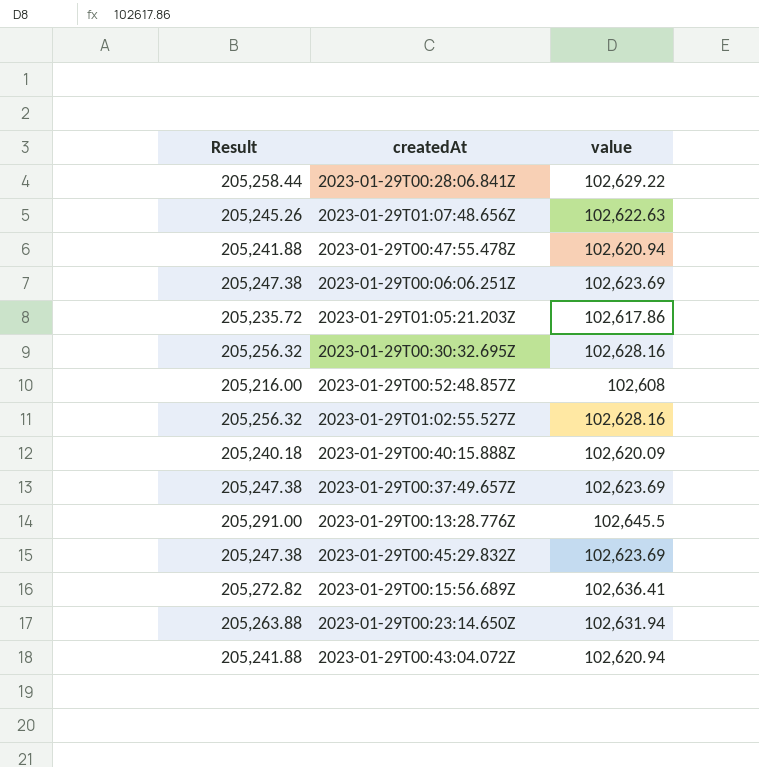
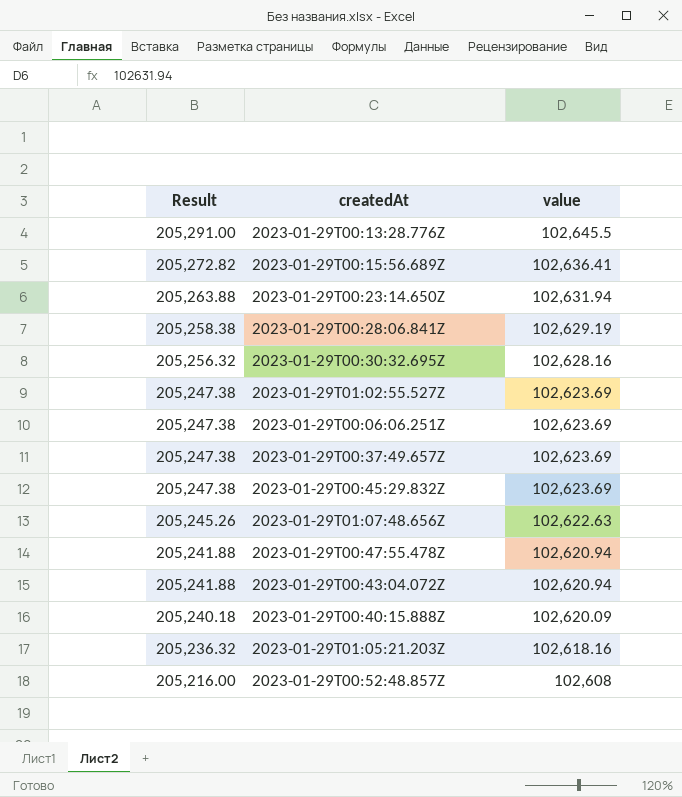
row order: none -> Result descending
2023-01-29T00:28:06.841Z | Result: 205,258.44 -> 205,258.38
2023-01-29T00:28:06.841Z | value: 102,629.22 -> 102,629.19
2023-01-29T01:02:55.527Z | Result: 205,256.32 -> 205,247.38
2023-01-29T01:02:55.527Z | value: 102,628.16 -> 102,623.69
2023-01-29T01:05:21.203Z | Result: 205,235.72 -> 205,236.32
2023-01-29T01:05:21.203Z | value: 102,617.86 -> 102,618.16

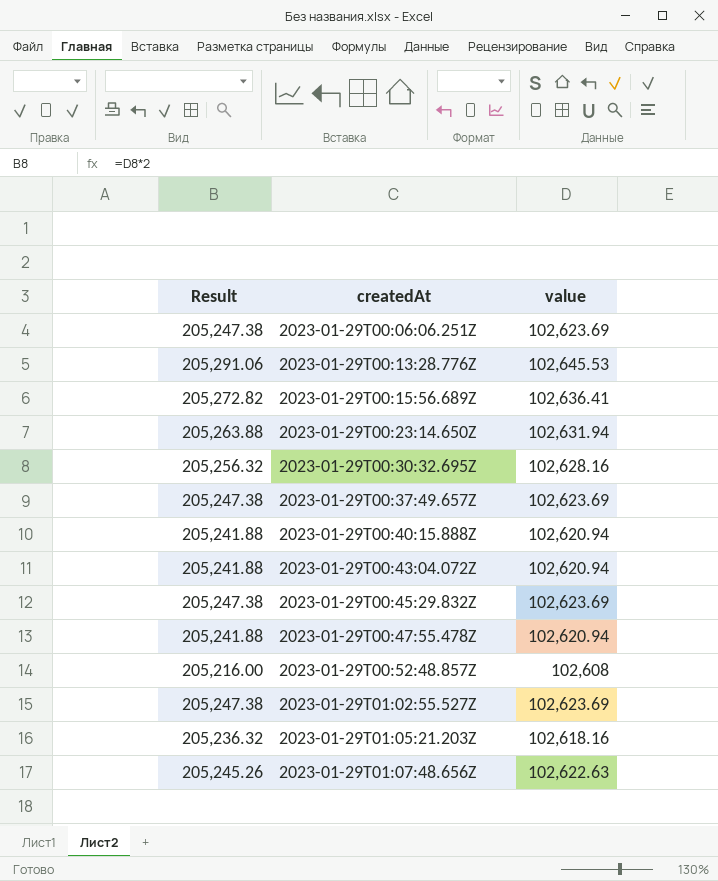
row order: Result descending -> createdAt ascending
row 2023-01-29T00:28:06.841Z: 205,258.38 | 102,629.19 -> none
2023-01-29T00:13:28.776Z | Result: 205,291.00 -> 205,291.06
2023-01-29T00:13:28.776Z | value: 102,645.5 -> 102,645.53
2023-01-29T00:40:15.888Z | Result: 205,240.18 -> 205,241.88
2023-01-29T00:40:15.888Z | value: 102,620.09 -> 102,620.94

